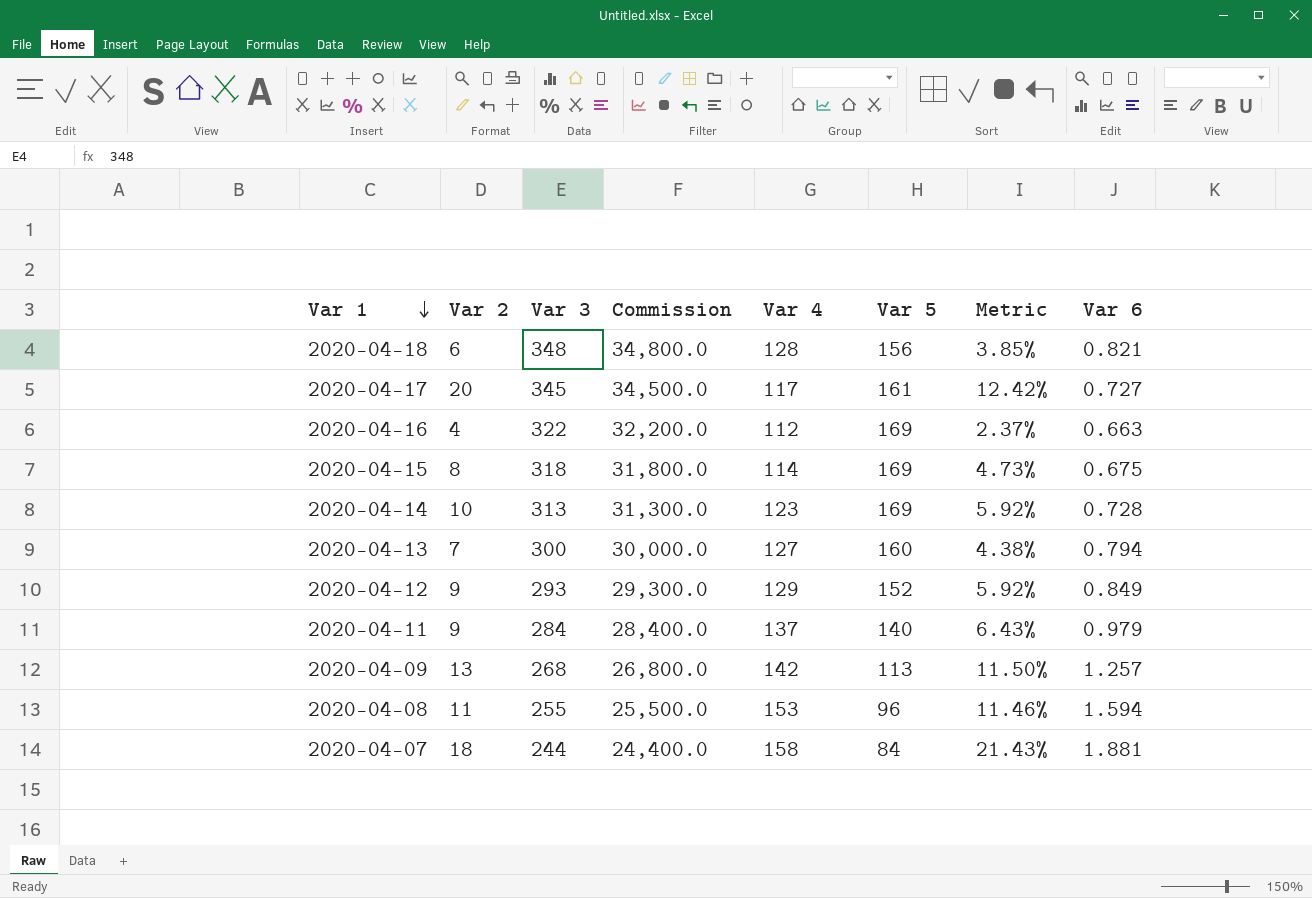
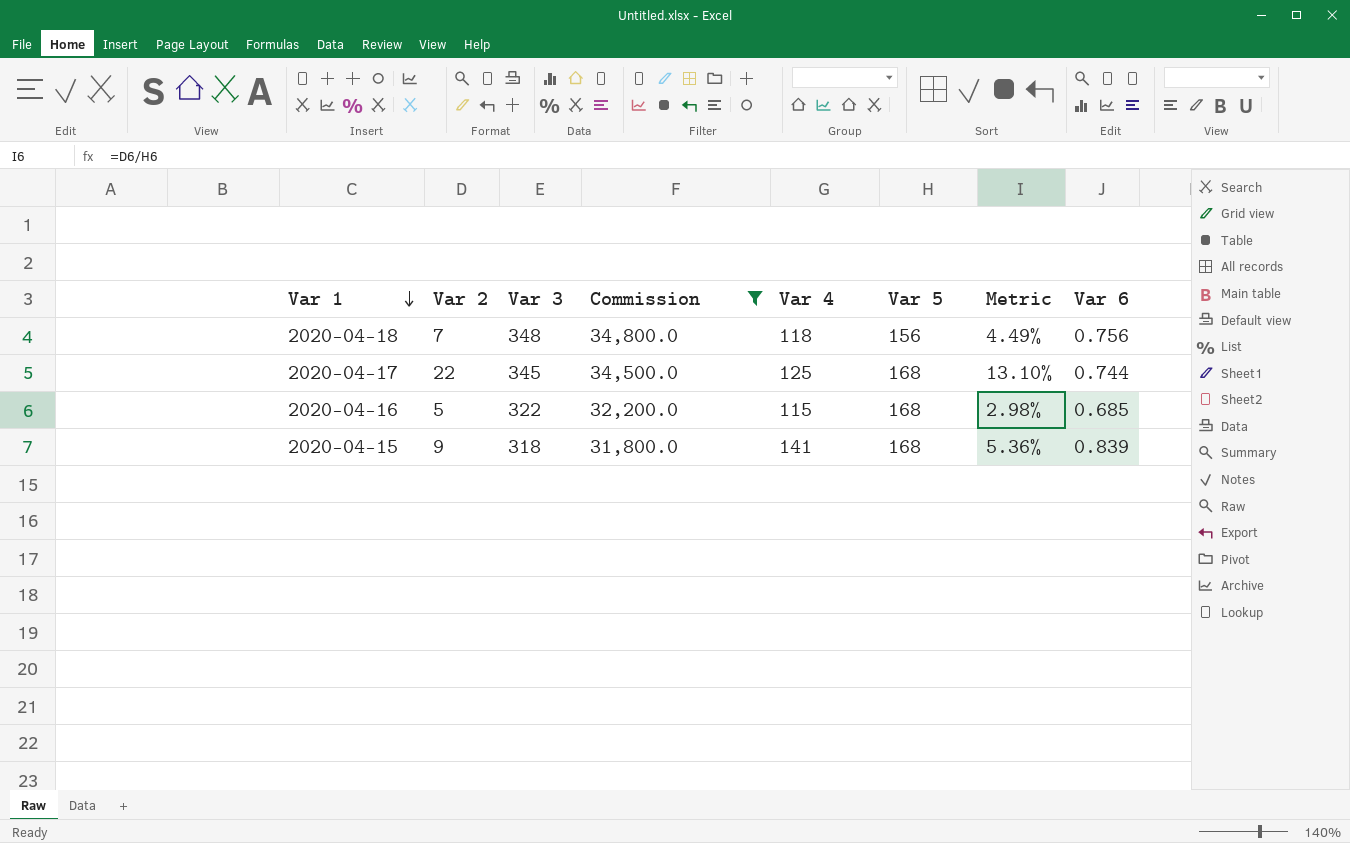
filter: none -> Commission >= 31,800.0
2020-04-18 | Var 2: 6 -> 7
2020-04-18 | Var 4: 128 -> 118
2020-04-18 | Metric: 3.85% -> 4.49%
2020-04-18 | Var 6: 0.821 -> 0.756
2020-04-17 | Var 2: 20 -> 22
2020-04-17 | Var 4: 117 -> 125
2020-04-17 | Var 5: 161 -> 168
2020-04-17 | Metric: 12.42% -> 13.10%
2020-04-17 | Var 6: 0.727 -> 0.744
2020-04-16 | Var 2: 4 -> 5
2020-04-16 | Var 4: 112 -> 115
2020-04-16 | Var 5: 169 -> 168
2020-04-16 | Metric: 2.37% -> 2.98%
2020-04-16 | Var 6: 0.663 -> 0.685
2020-04-15 | Var 2: 8 -> 9
2020-04-15 | Var 4: 114 -> 141
2020-04-15 | Var 5: 169 -> 168
2020-04-15 | Metric: 4.73% -> 5.36%
2020-04-15 | Var 6: 0.675 -> 0.839

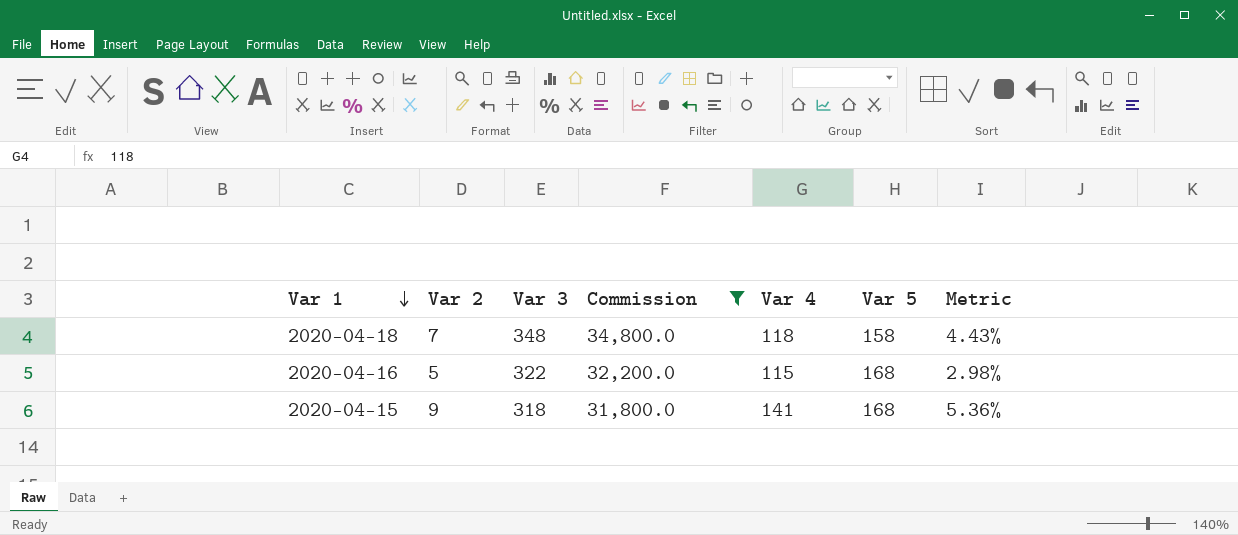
column Var 6 | formula: [Var 4] / [Var 5] -> none
row 2020-04-17: 22 | 345 | 34,500.0 | 125 | 168 | 13.10% | 0.744 -> none
2020-04-18 | Var 5: 156 -> 158
2020-04-18 | Metric: 4.49% -> 4.43%

